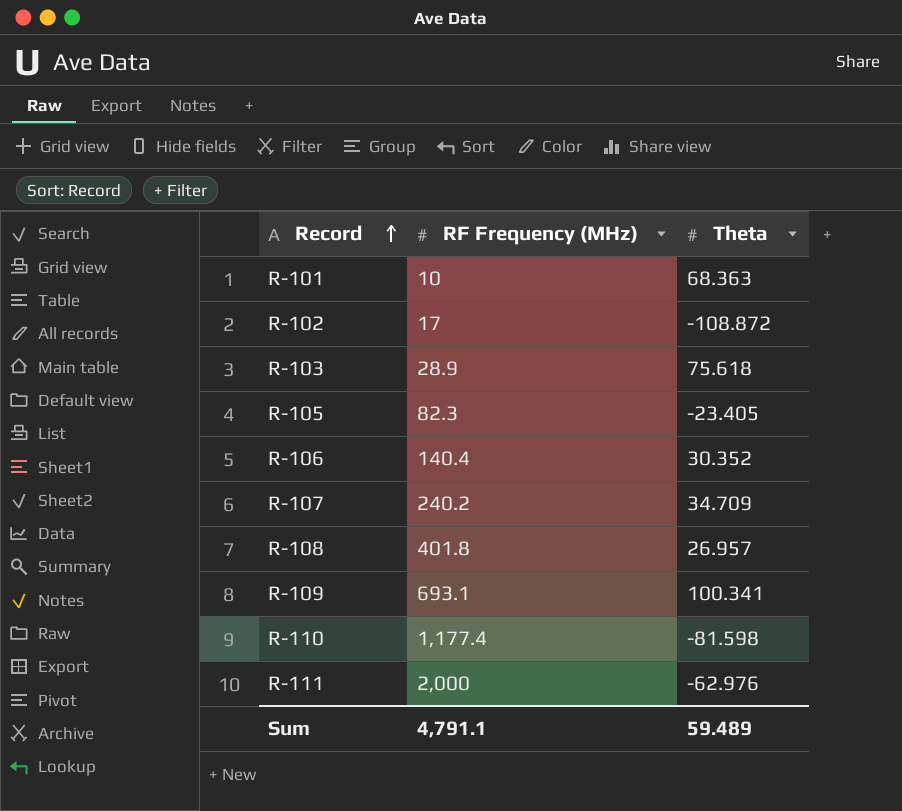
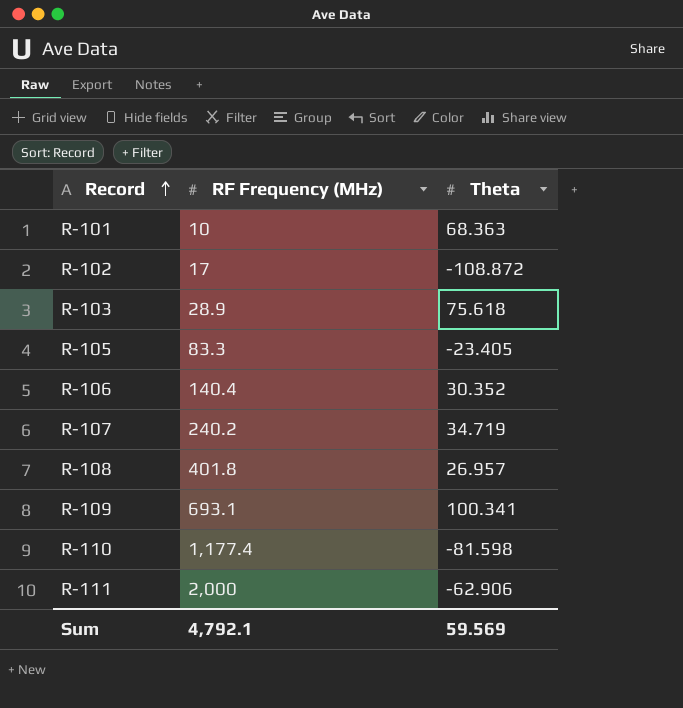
R-105 | RF Frequency (MHz): 82.3 -> 83.3
R-107 | Theta: 34.709 -> 34.719
R-111 | Theta: -62.976 -> -62.906
Sum | RF Frequency (MHz): 4,791.1 -> 4,792.1
Sum | Theta: 59.489 -> 59.569

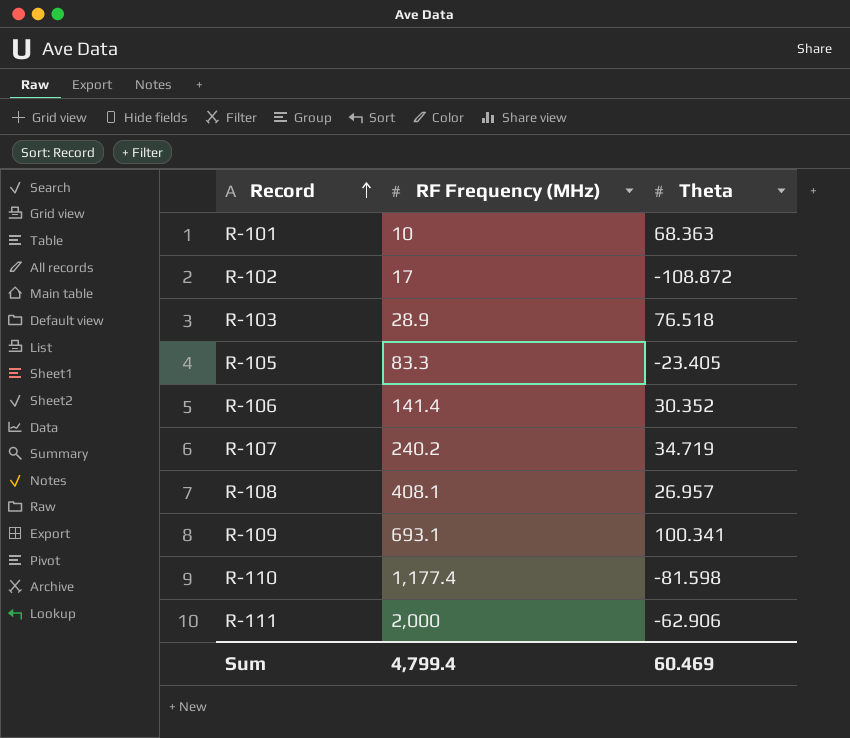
R-103 | Theta: 75.618 -> 76.518
R-106 | RF Frequency (MHz): 140.4 -> 141.4
R-108 | RF Frequency (MHz): 401.8 -> 408.1
Sum | RF Frequency (MHz): 4,792.1 -> 4,799.4
Sum | Theta: 59.569 -> 60.469

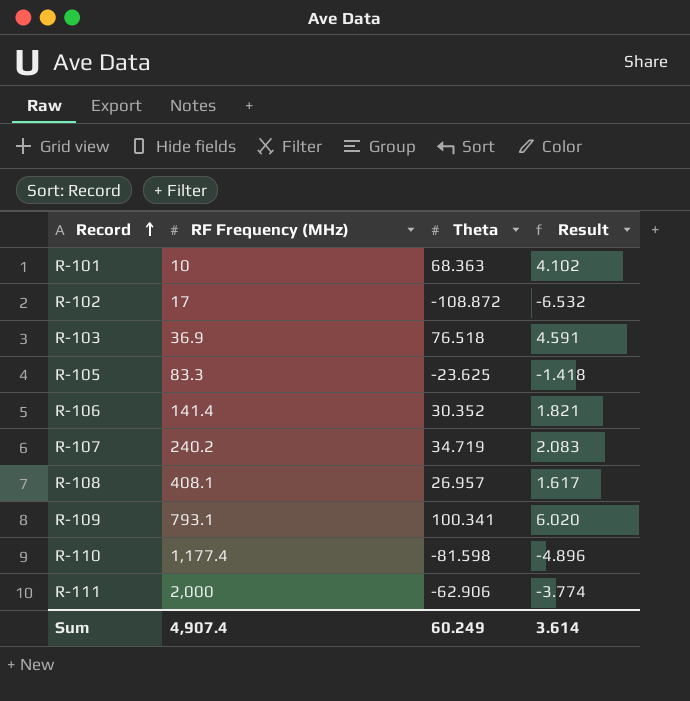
column Result | formula: none -> [Theta] * 0.06
R-103 | RF Frequency (MHz): 28.9 -> 36.9
R-105 | Theta: -23.405 -> -23.625
R-109 | RF Frequency (MHz): 693.1 -> 793.1
Sum | RF Frequency (MHz): 4,799.4 -> 4,907.4
Sum | Theta: 60.469 -> 60.249

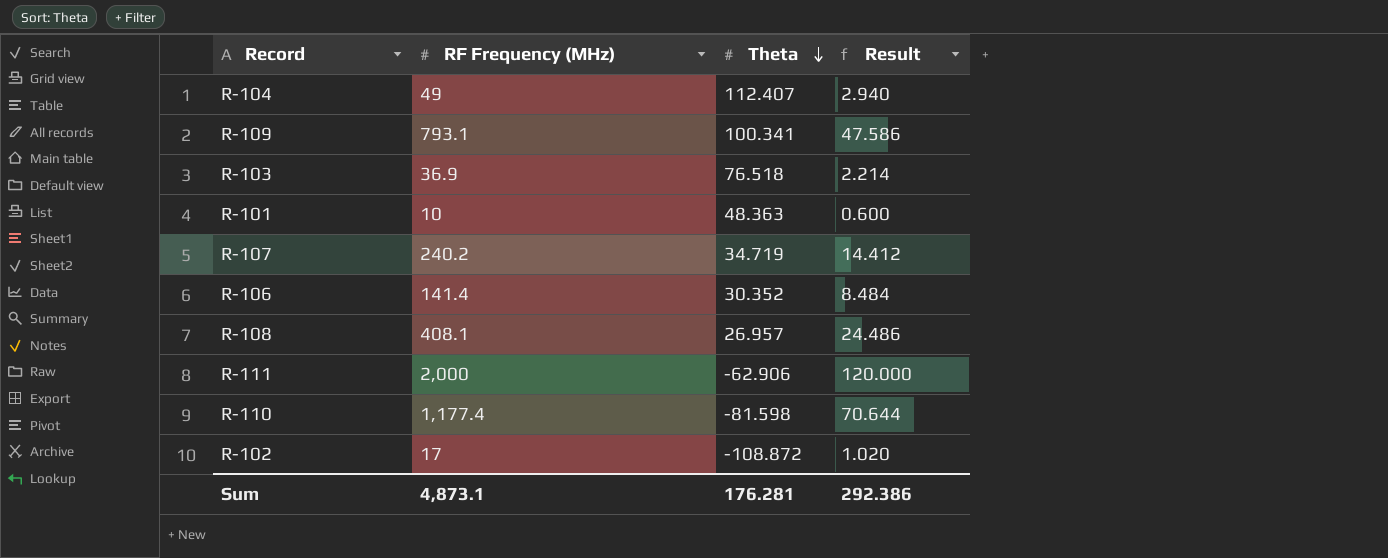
row order: Record ascending -> Theta descending
column Result | formula: [Theta] * 0.06 -> [RF Frequency (MHz)] * 0.06
row R-105: 83.3 | -23.625 | -1.418 -> none
row R-104: none -> 49 | 112.407 | 2.940
R-101 | Theta: 68.363 -> 48.363
Sum | RF Frequency (MHz): 4,907.4 -> 4,873.1
Sum | Theta: 60.249 -> 176.281
Sum | Result: 3.614 -> 292.386

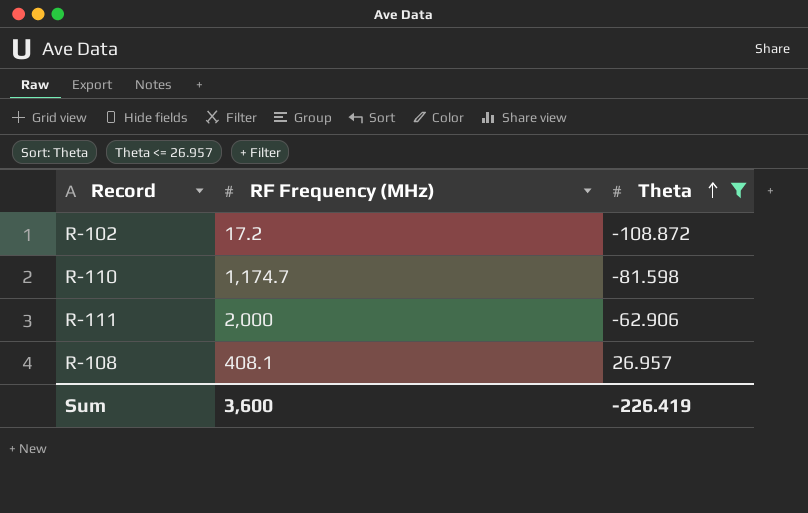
filter: none -> Theta <= 26.957
row order: Theta descending -> Theta ascending
column Result | formula: [RF Frequency (MHz)] * 0.06 -> none
R-102 | RF Frequency (MHz): 17 -> 17.2
R-110 | RF Frequency (MHz): 1,177.4 -> 1,174.7
Sum | RF Frequency (MHz): 4,873.1 -> 3,600
Sum | Theta: 176.281 -> -226.419

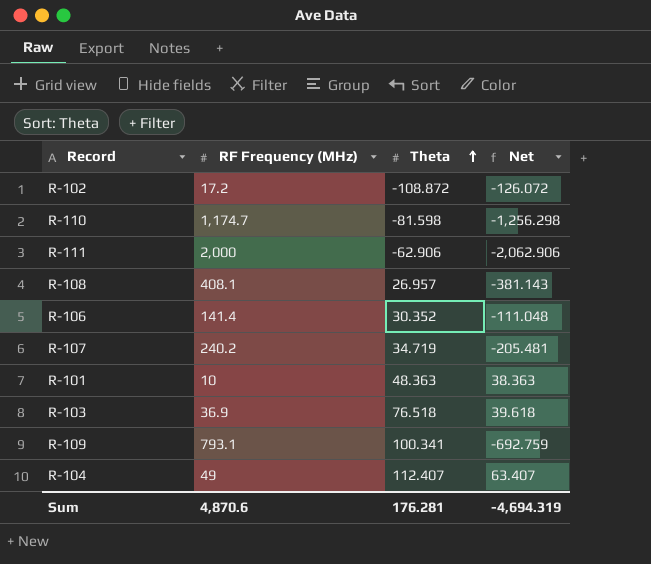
filter: Theta <= 26.957 -> none
column Net | formula: none -> [Theta] - [RF Frequency (MHz)]
Sum | RF Frequency (MHz): 3,600 -> 4,870.6
Sum | Theta: -226.419 -> 176.281

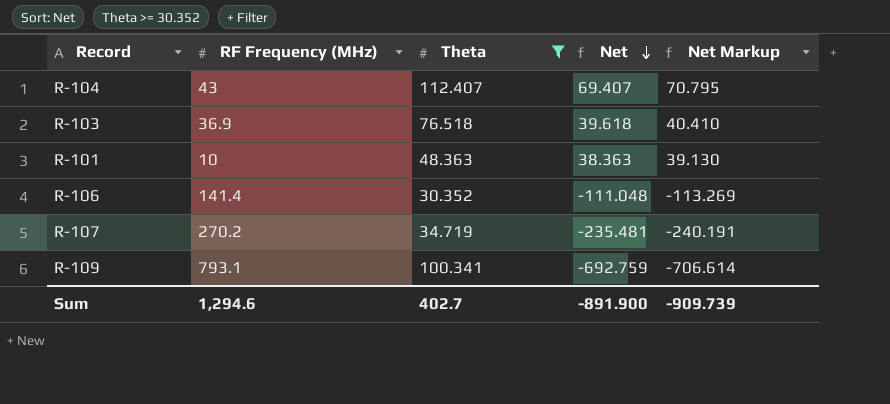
filter: none -> Theta >= 30.352
row order: Theta ascending -> Net descending
column Net Markup | formula: none -> [Net] * 1.02
R-104 | RF Frequency (MHz): 49 -> 43
R-104 | Net: 63.407 -> 69.407
R-107 | RF Frequency (MHz): 240.2 -> 270.2
R-107 | Net: -205.481 -> -235.481
Sum | RF Frequency (MHz): 4,870.6 -> 1,294.6
Sum | Theta: 176.281 -> 402.7
Sum | Net: -4,694.319 -> -891.900

